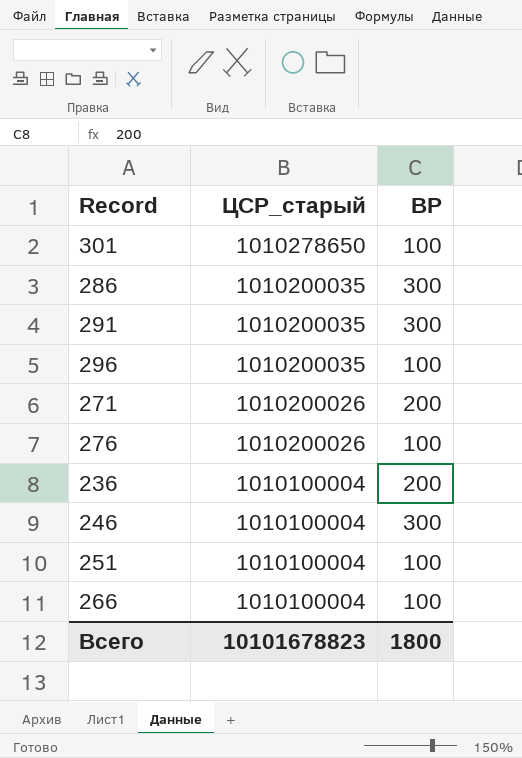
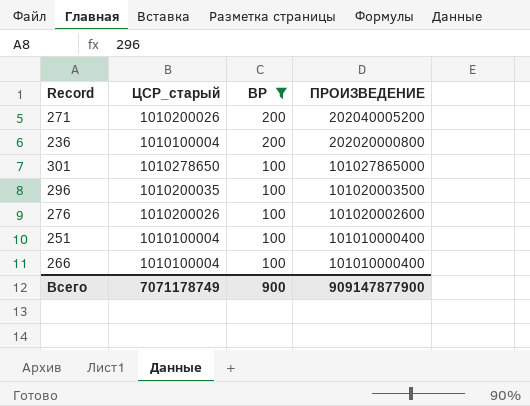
filter: none -> ВР != 300
row order: ЦСР_старый descending -> ВР descending
column ПРОИЗВЕДЕНИЕ | formula: none -> [ЦСР_старый] * [ВР]
Всего | ЦСР_старый: 10101678823 -> 7071178749
Всего | ВР: 1800 -> 900

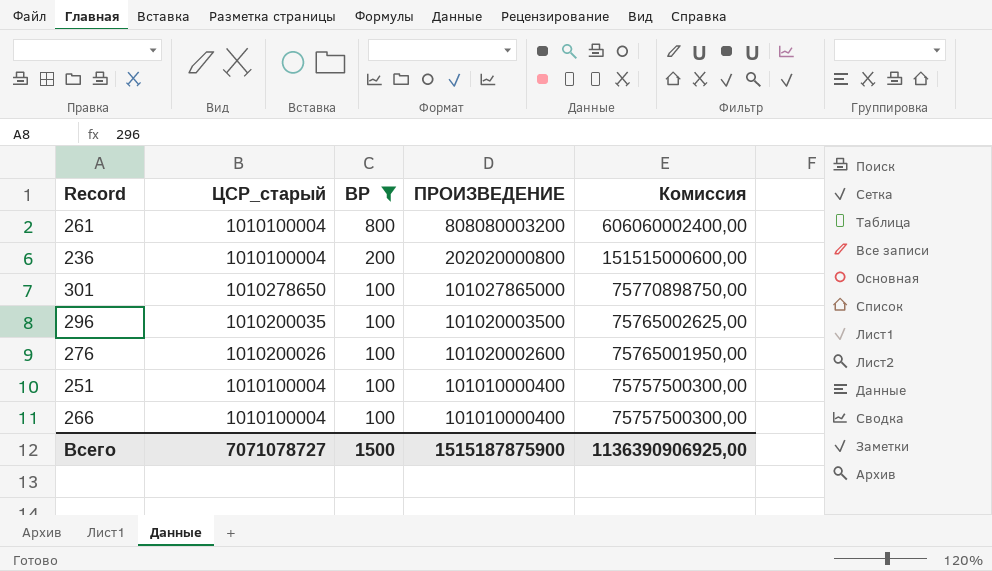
column Комиссия | formula: none -> [ПРОИЗВЕДЕНИЕ] * 0,75
row 271: 1010200026 | 200 | 202040005200 -> none
row 261: none -> 1010100004 | 800 | 808080003200 | 606060002400,00
Всего | ЦСР_старый: 7071178749 -> 7071078727
Всего | ВР: 900 -> 1500
Всего | ПРОИЗВЕДЕНИЕ: 909147877900 -> 1515187875900

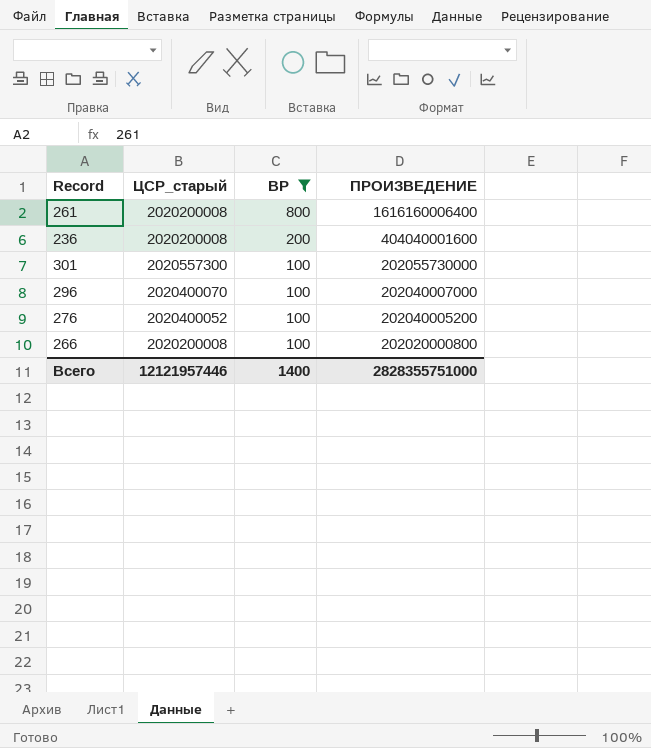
column Комиссия | formula: [ПРОИЗВЕДЕНИЕ] * 0,75 -> none
row 251: 1010100004 | 100 | 101010000400 | 75757500300,00 -> none
261 | ЦСР_старый: 1010100004 -> 2020200008
261 | ПРОИЗВЕДЕНИЕ: 808080003200 -> 1616160006400
236 | ЦСР_старый: 1010100004 -> 2020200008
236 | ПРОИЗВЕДЕНИЕ: 202020000800 -> 404040001600
301 | ЦСР_старый: 1010278650 -> 2020557300
301 | ПРОИЗВЕДЕНИЕ: 101027865000 -> 202055730000
296 | ЦСР_старый: 1010200035 -> 2020400070
296 | ПРОИЗВЕДЕНИЕ: 101020003500 -> 202040007000
276 | ЦСР_старый: 1010200026 -> 2020400052
276 | ПРОИЗВЕДЕНИЕ: 101020002600 -> 202040005200
266 | ЦСР_старый: 1010100004 -> 2020200008
266 | ПРОИЗВЕДЕНИЕ: 101010000400 -> 202020000800
Всего | ЦСР_старый: 7071078727 -> 12121957446
Всего | ВР: 1500 -> 1400
Всего | ПРОИЗВЕДЕНИЕ: 1515187875900 -> 2828355751000

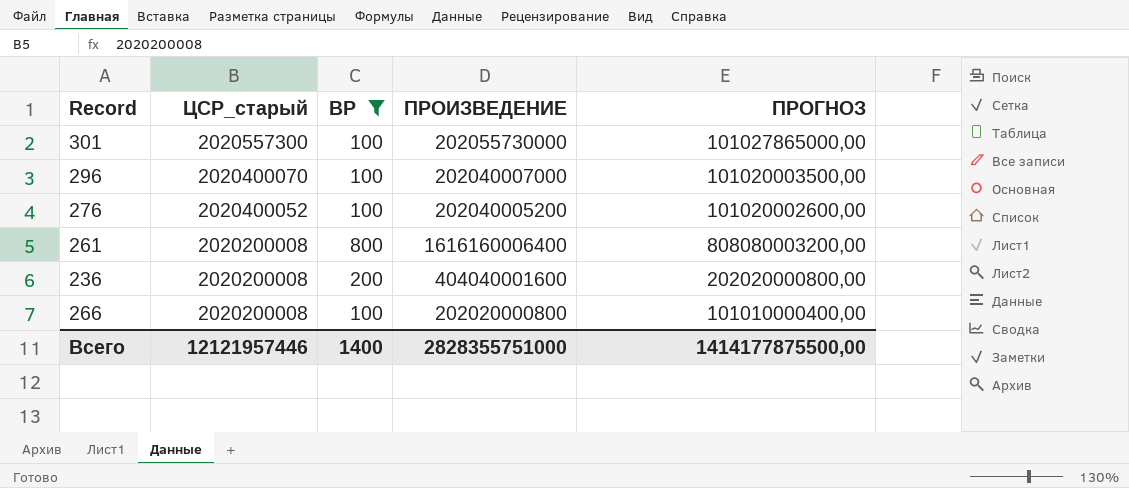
row order: ВР descending -> ЦСР_старый descending
column ПРОГНОЗ | formula: none -> [ПРОИЗВЕДЕНИЕ] * 0,5

